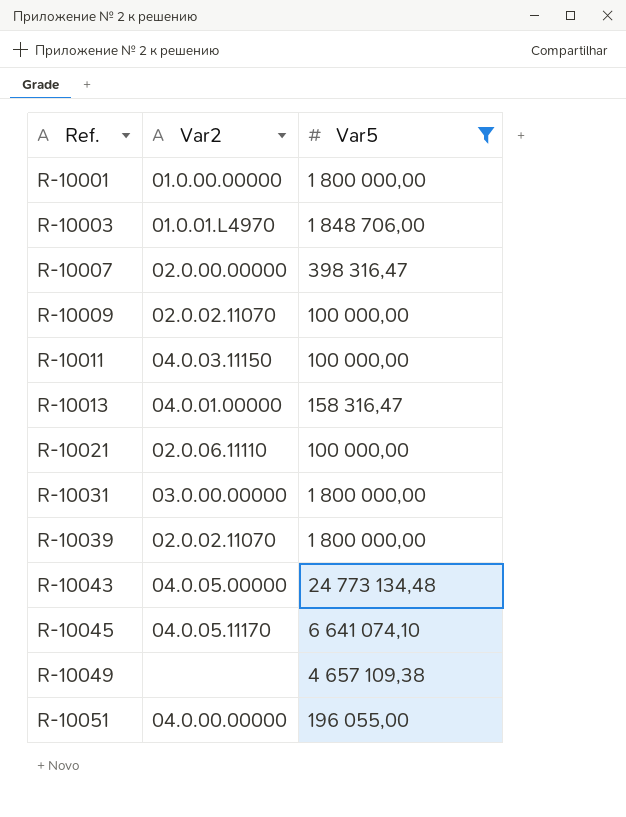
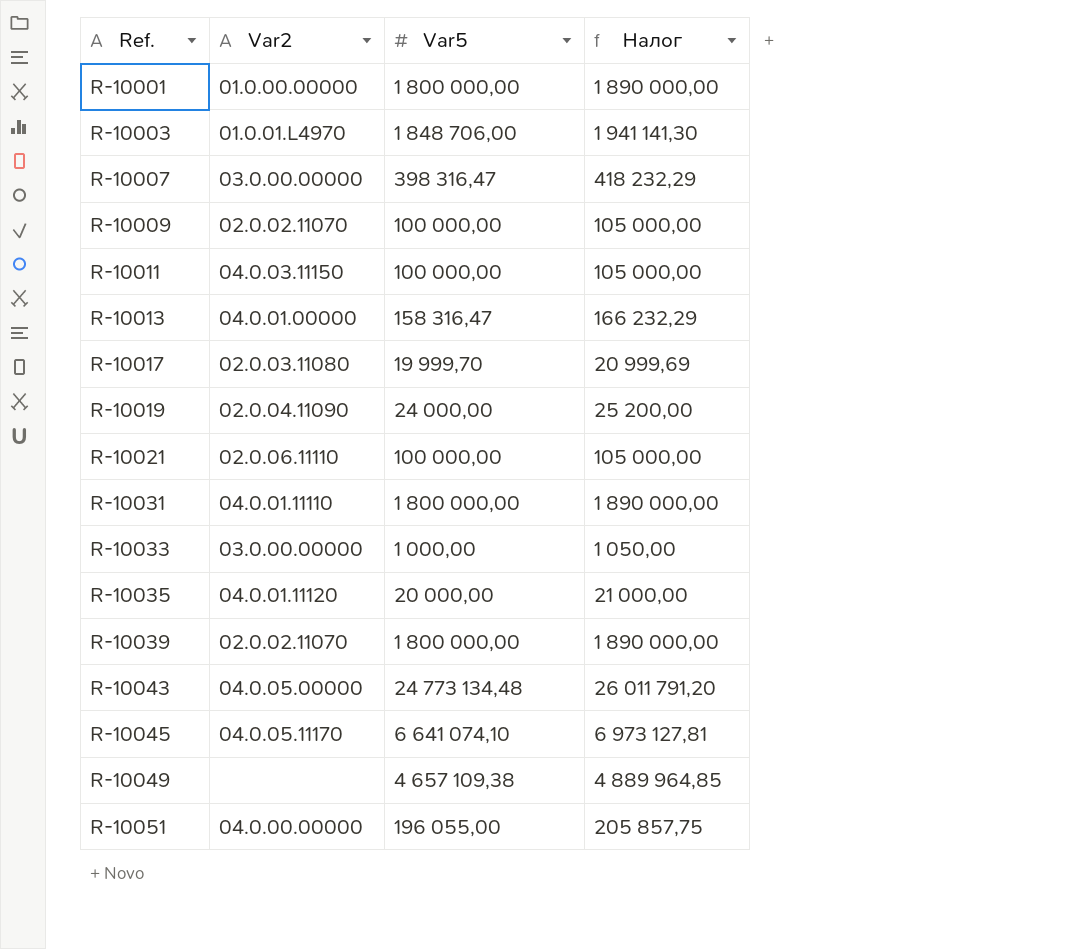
filter: Var5 >= 100 000,00 -> none
column Налог | formula: none -> [Var5] * 1,05
R-10007 | Var2: 02.0.00.00000 -> 03.0.00.00000
R-10031 | Var2: 03.0.00.00000 -> 04.0.01.11110

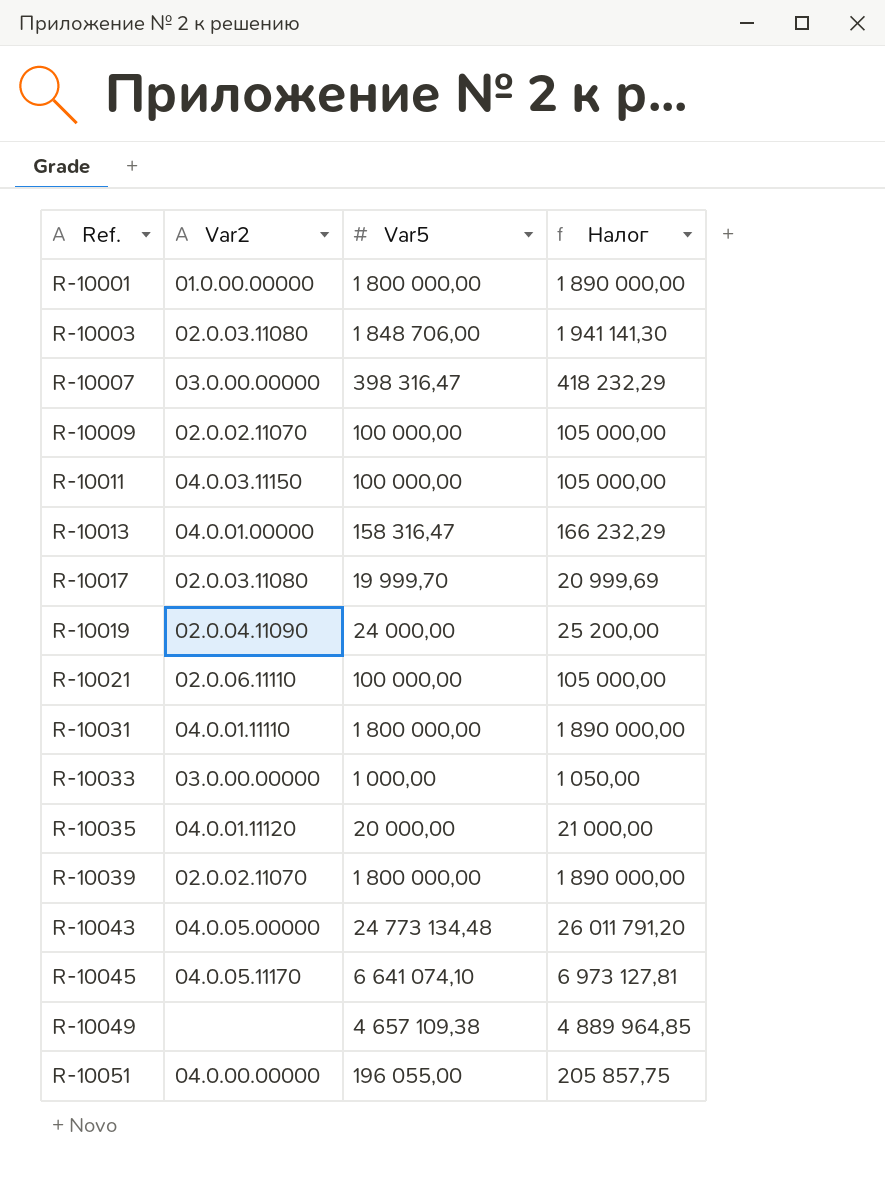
R-10003 | Var2: 01.0.01.L4970 -> 02.0.03.11080

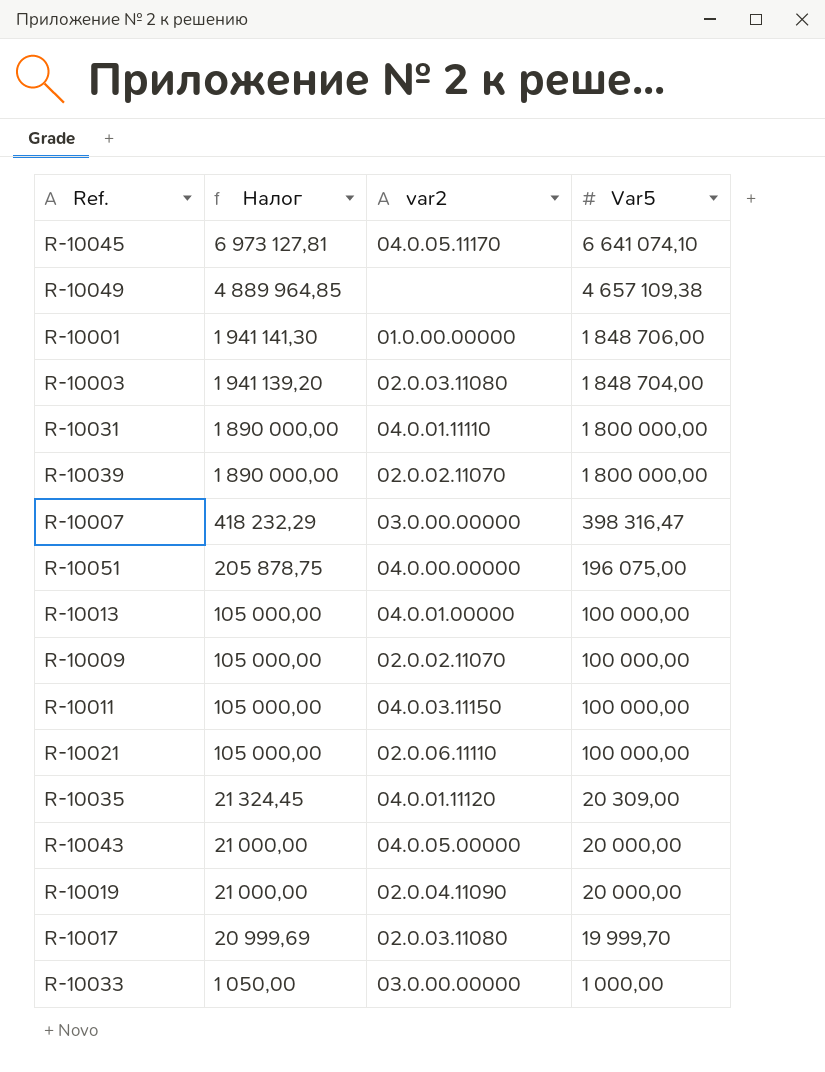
row order: Ref. ascending -> Налог descending
column Налог | position: 4 -> 2
column name: Var2 -> var2
R-10001 | Налог: 1 890 000,00 -> 1 941 141,30
R-10001 | Var5: 1 800 000,00 -> 1 848 706,00
R-10003 | Налог: 1 941 141,30 -> 1 941 139,20
R-10003 | Var5: 1 848 706,00 -> 1 848 704,00
R-10051 | Налог: 205 857,75 -> 205 878,75
R-10051 | Var5: 196 055,00 -> 196 075,00
R-10013 | Налог: 166 232,29 -> 105 000,00
R-10013 | Var5: 158 316,47 -> 100 000,00
R-10035 | Налог: 21 000,00 -> 21 324,45
R-10035 | Var5: 20 000,00 -> 20 309,00
R-10043 | Налог: 26 011 791,20 -> 21 000,00
R-10043 | Var5: 24 773 134,48 -> 20 000,00
R-10019 | Налог: 25 200,00 -> 21 000,00
R-10019 | Var5: 24 000,00 -> 20 000,00

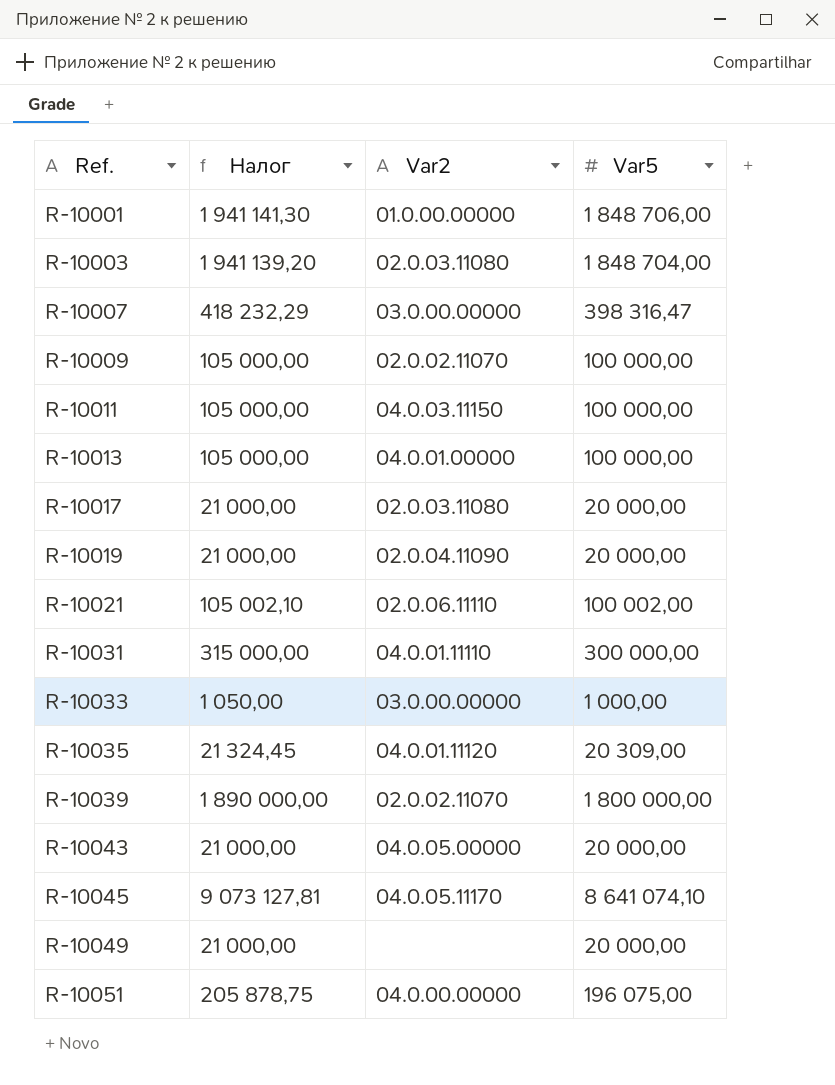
row order: Налог descending -> Ref. ascending
column name: var2 -> Var2
R-10017 | Налог: 20 999,69 -> 21 000,00
R-10017 | Var5: 19 999,70 -> 20 000,00
R-10021 | Налог: 105 000,00 -> 105 002,10
R-10021 | Var5: 100 000,00 -> 100 002,00
R-10031 | Налог: 1 890 000,00 -> 315 000,00
R-10031 | Var5: 1 800 000,00 -> 300 000,00
R-10045 | Налог: 6 973 127,81 -> 9 073 127,81
R-10045 | Var5: 6 641 074,10 -> 8 641 074,10
R-10049 | Налог: 4 889 964,85 -> 21 000,00
R-10049 | Var5: 4 657 109,38 -> 20 000,00

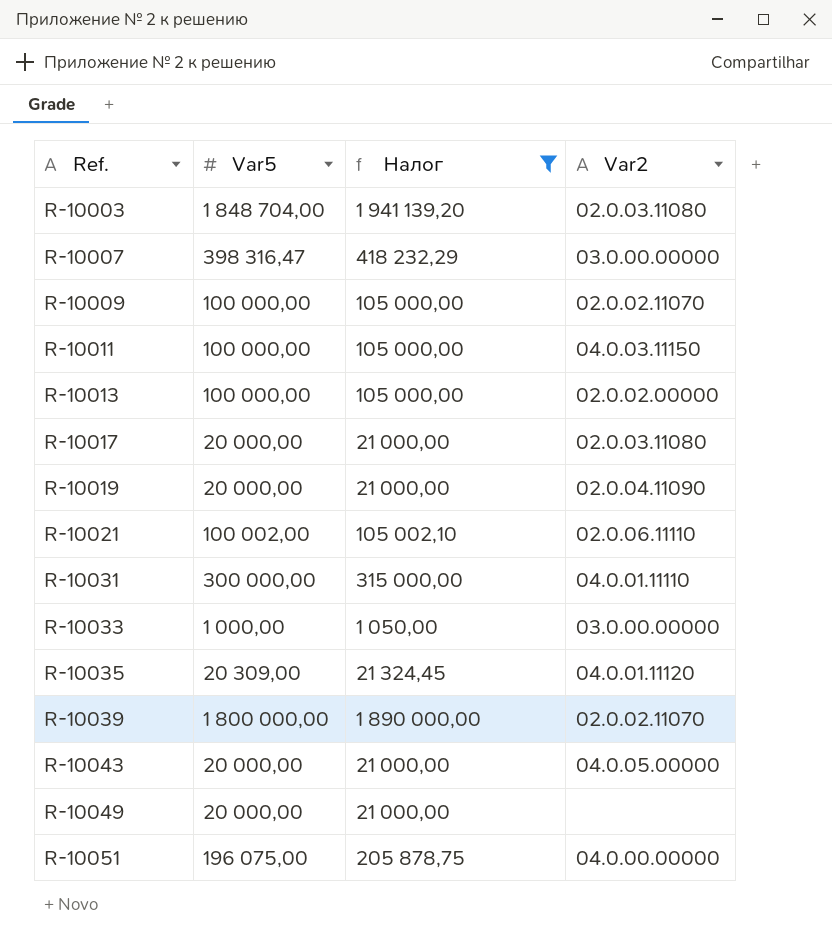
filter: none -> Налог <= 1 941 139,20
column Var5 | position: 4 -> 2
R-10013 | Var2: 04.0.01.00000 -> 02.0.02.00000

